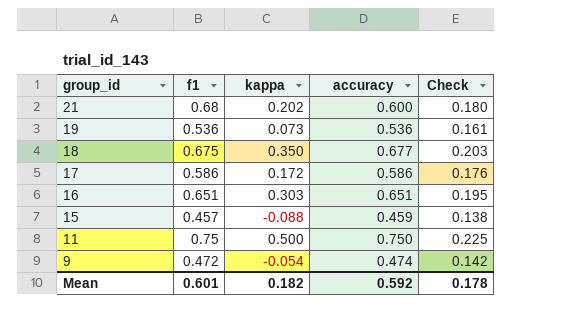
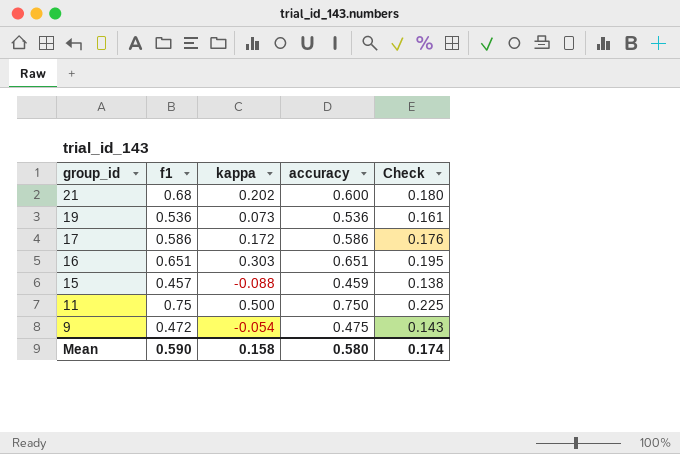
row 18: 0.675 | 0.350 | 0.677 | 0.203 -> none
9 | accuracy: 0.474 -> 0.475
9 | Check: 0.142 -> 0.143
Mean | f1: 0.601 -> 0.590
Mean | kappa: 0.182 -> 0.158
Mean | accuracy: 0.592 -> 0.580
Mean | Check: 0.178 -> 0.174

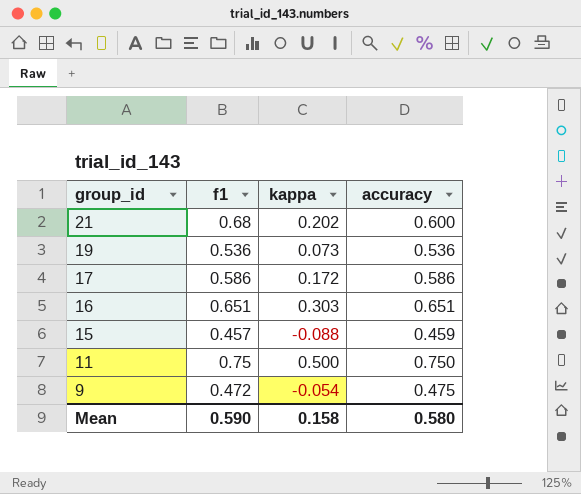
column Check | formula: [accuracy] * 0.3 -> none

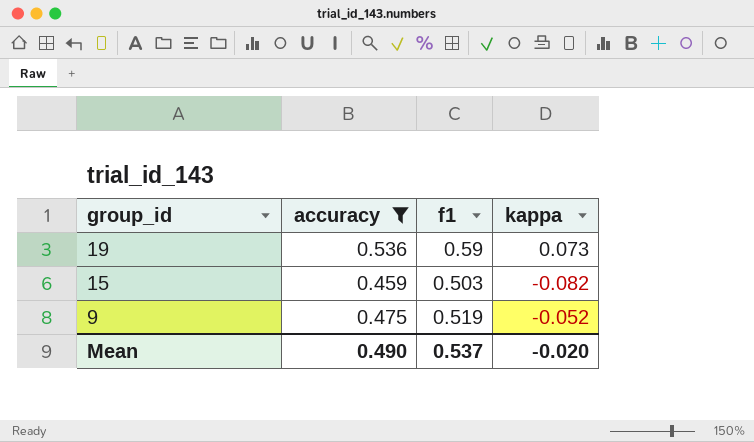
filter: none -> accuracy <= 0.536
column accuracy | position: 4 -> 2
19 | f1: 0.536 -> 0.59
15 | f1: 0.457 -> 0.503
15 | kappa: -0.088 -> -0.082
9 | f1: 0.472 -> 0.519
9 | kappa: -0.054 -> -0.052
Mean | accuracy: 0.580 -> 0.490
Mean | f1: 0.590 -> 0.537
Mean | kappa: 0.158 -> -0.020

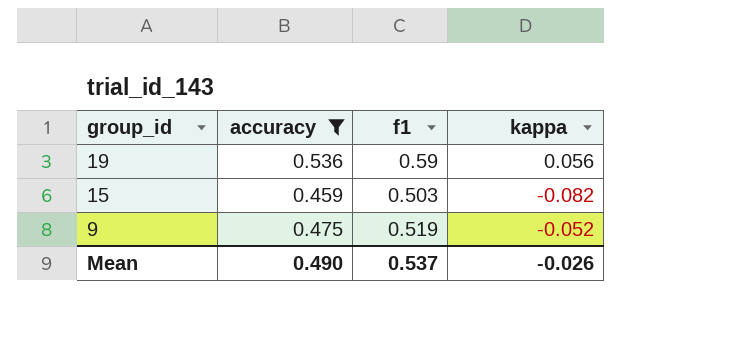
19 | kappa: 0.073 -> 0.056
Mean | kappa: -0.020 -> -0.026

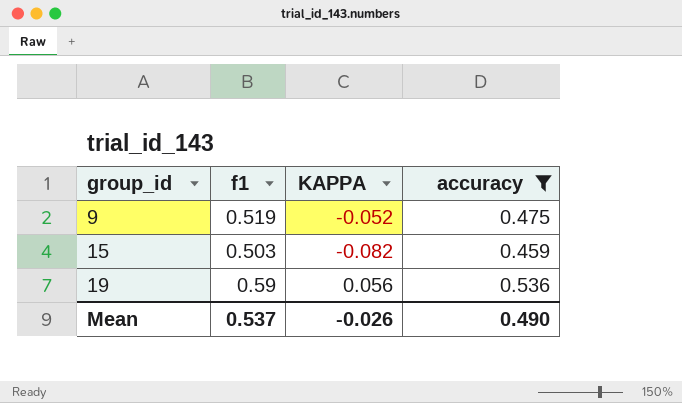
row order: group_id descending -> group_id ascending
column name: kappa -> KAPPA
column accuracy | position: 2 -> 4

